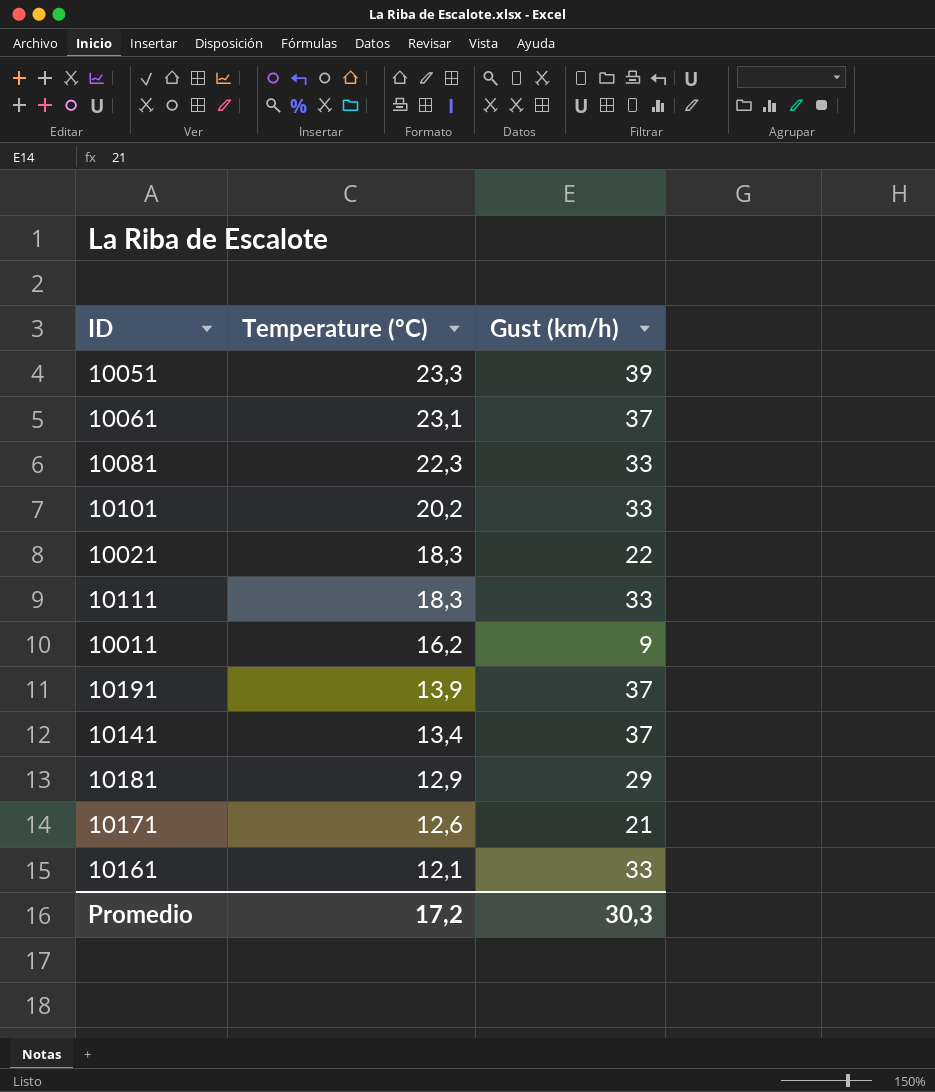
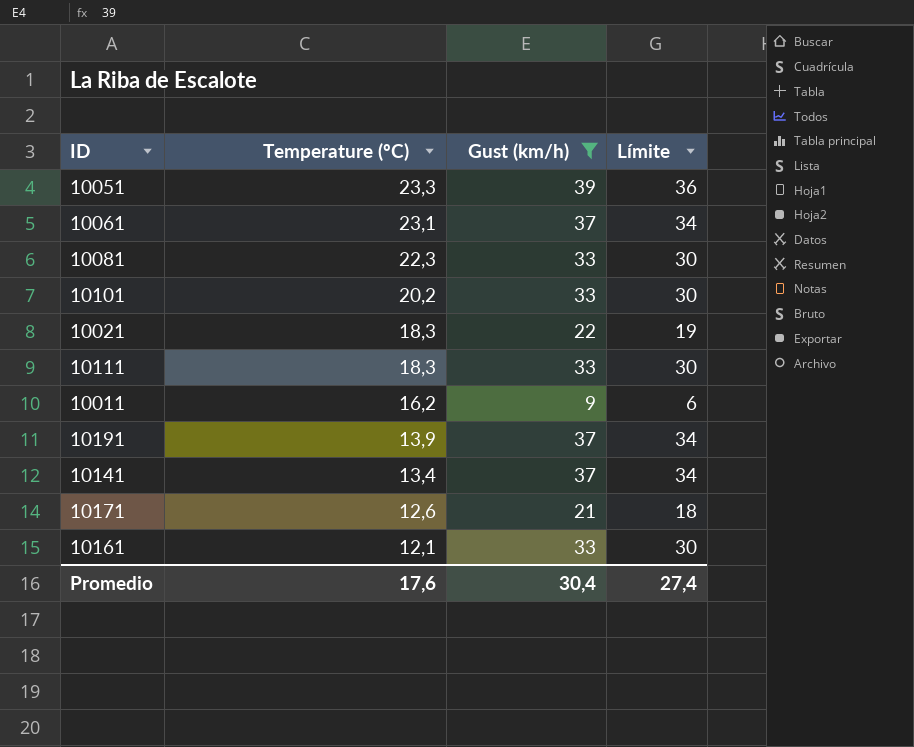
filter: none -> Gust (km/h) != 29
column Límite | formula: none -> [Gust (km/h)] - 3
Promedio | Temperature (ºC): 17,2 -> 17,6
Promedio | Gust (km/h): 30,3 -> 30,4

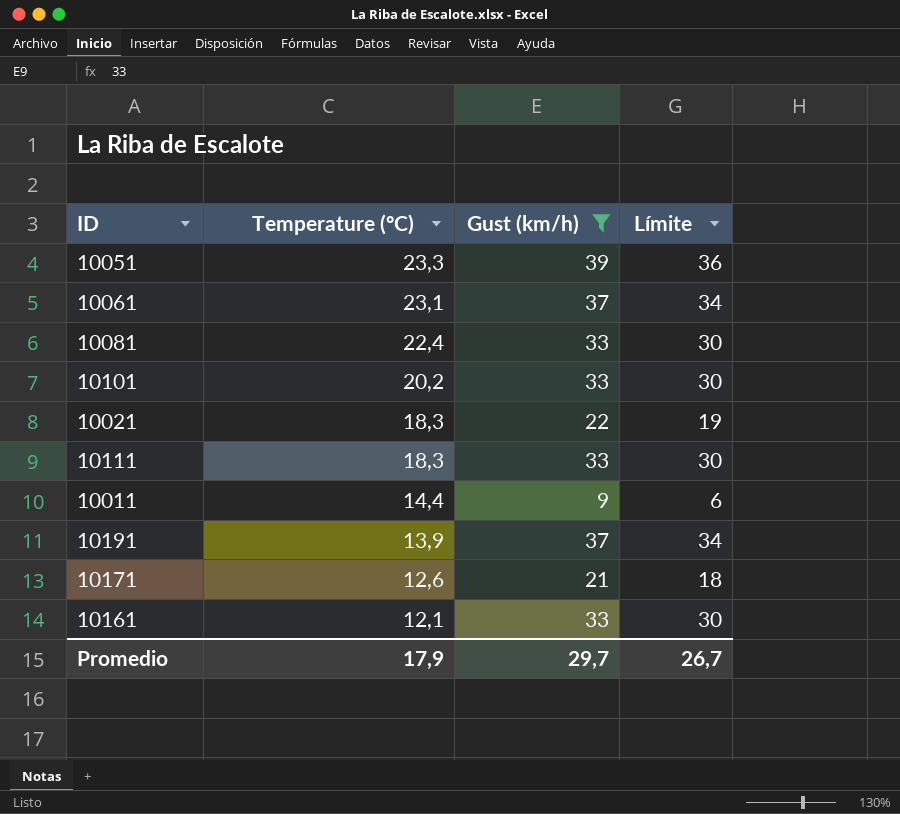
row 10141: 13,4 | 37 | 34 -> none
10081 | Temperature (ºC): 22,3 -> 22,4
10011 | Temperature (ºC): 16,2 -> 14,4
Promedio | Temperature (ºC): 17,6 -> 17,9
Promedio | Gust (km/h): 30,4 -> 29,7
Promedio | Límite: 27,4 -> 26,7

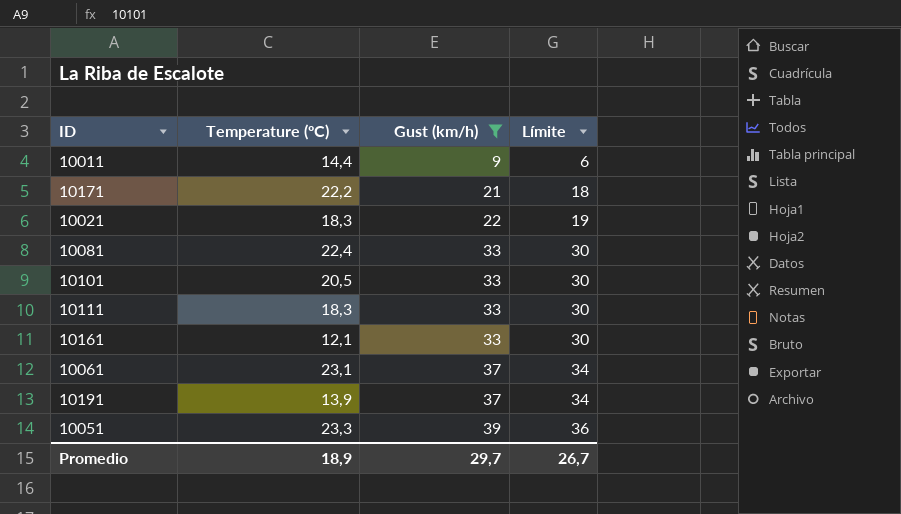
row order: Temperature (ºC) descending -> Gust (km/h) ascending
10171 | Temperature (ºC): 12,6 -> 22,2
10101 | Temperature (ºC): 20,2 -> 20,5
Promedio | Temperature (ºC): 17,9 -> 18,9

